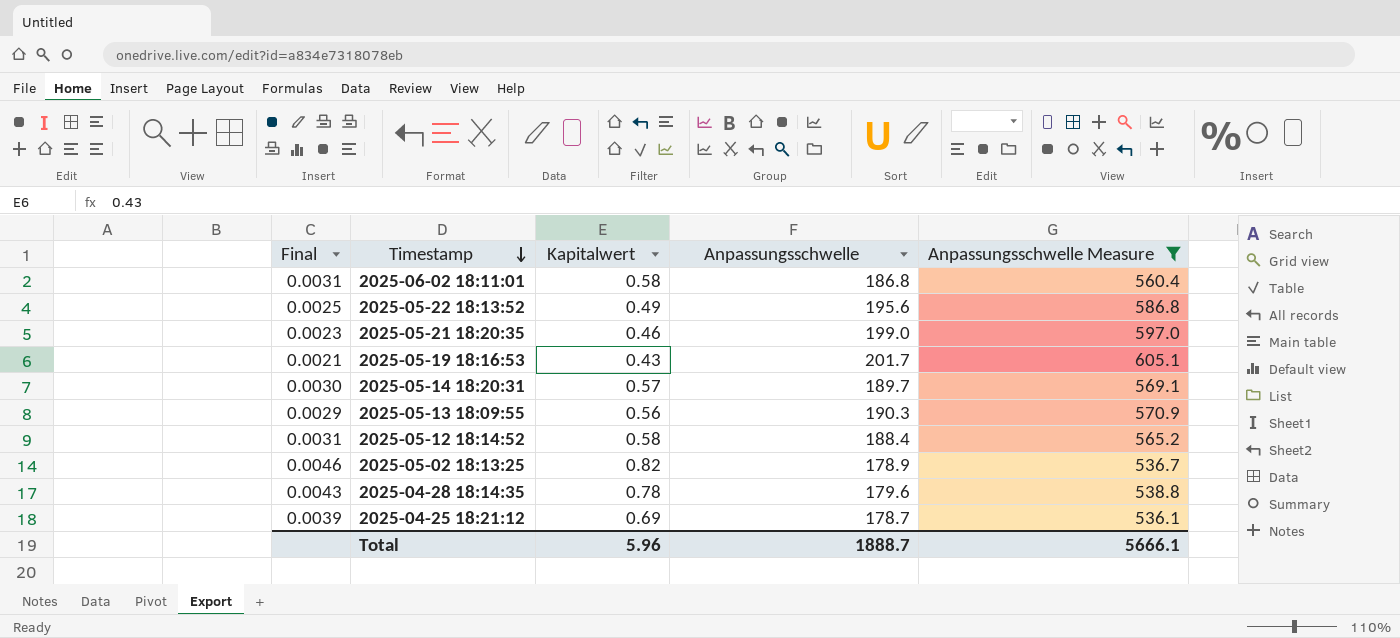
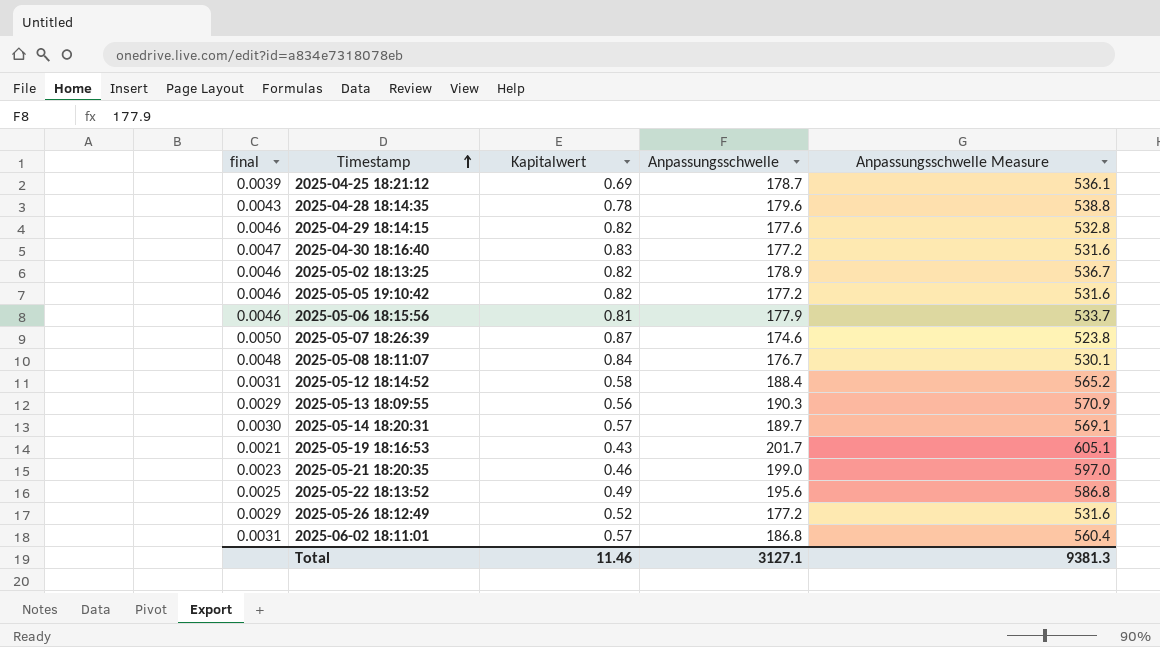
filter: Anpassungsschwelle Measure >= 536.1 -> none
row order: Timestamp descending -> Timestamp ascending
column name: Final -> final
2025-06-02 18:11:01 | Kapitalwert: 0.58 -> 0.57
Total | Kapitalwert: 5.96 -> 11.46
Total | Anpassungsschwelle: 1888.7 -> 3127.1
Total | Anpassungsschwelle Measure: 5666.1 -> 9381.3

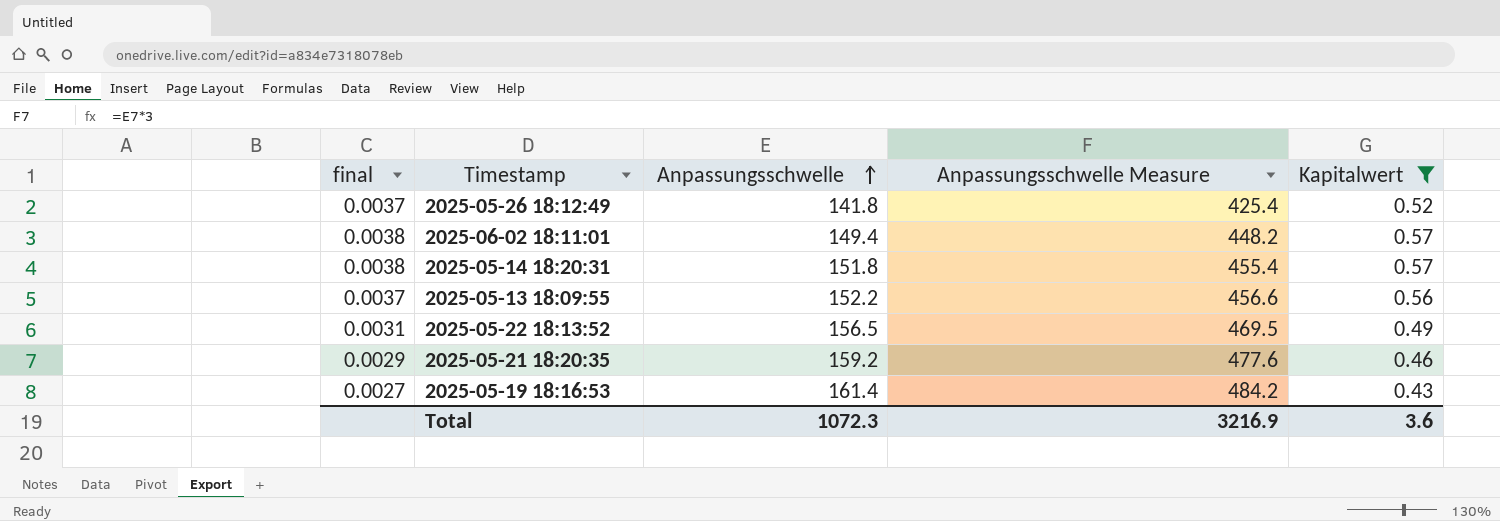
filter: none -> Kapitalwert <= 0.57
row order: Timestamp ascending -> Anpassungsschwelle ascending
column Kapitalwert | position: 3 -> 5
2025-05-26 18:12:49 | final: 0.0029 -> 0.0037
2025-05-26 18:12:49 | Anpassungsschwelle: 177.2 -> 141.8
2025-05-26 18:12:49 | Anpassungsschwelle Measure: 531.6 -> 425.4
2025-06-02 18:11:01 | final: 0.0031 -> 0.0038
2025-06-02 18:11:01 | Anpassungsschwelle: 186.8 -> 149.4
2025-06-02 18:11:01 | Anpassungsschwelle Measure: 560.4 -> 448.2
2025-05-14 18:20:31 | final: 0.0030 -> 0.0038
2025-05-14 18:20:31 | Anpassungsschwelle: 189.7 -> 151.8
2025-05-14 18:20:31 | Anpassungsschwelle Measure: 569.1 -> 455.4
2025-05-13 18:09:55 | final: 0.0029 -> 0.0037
2025-05-13 18:09:55 | Anpassungsschwelle: 190.3 -> 152.2
2025-05-13 18:09:55 | Anpassungsschwelle Measure: 570.9 -> 456.6
2025-05-22 18:13:52 | final: 0.0025 -> 0.0031
2025-05-22 18:13:52 | Anpassungsschwelle: 195.6 -> 156.5
2025-05-22 18:13:52 | Anpassungsschwelle Measure: 586.8 -> 469.5
2025-05-21 18:20:35 | final: 0.0023 -> 0.0029
2025-05-21 18:20:35 | Anpassungsschwelle: 199.0 -> 159.2
2025-05-21 18:20:35 | Anpassungsschwelle Measure: 597.0 -> 477.6
2025-05-19 18:16:53 | final: 0.0021 -> 0.0027
2025-05-19 18:16:53 | Anpassungsschwelle: 201.7 -> 161.4
2025-05-19 18:16:53 | Anpassungsschwelle Measure: 605.1 -> 484.2
Total | Anpassungsschwelle: 3127.1 -> 1072.3
Total | Anpassungsschwelle Measure: 9381.3 -> 3216.9
Total | Kapitalwert: 11.46 -> 3.6

